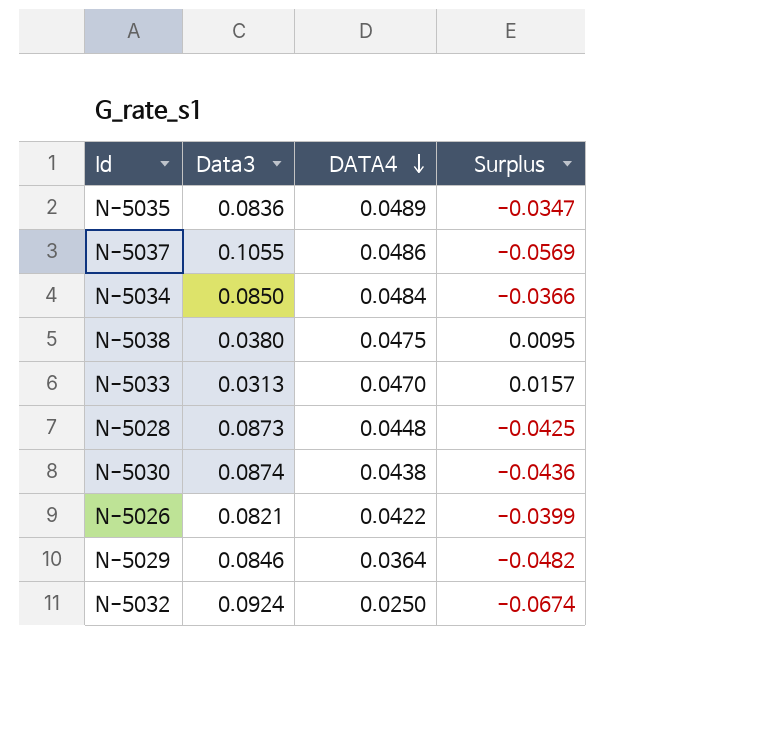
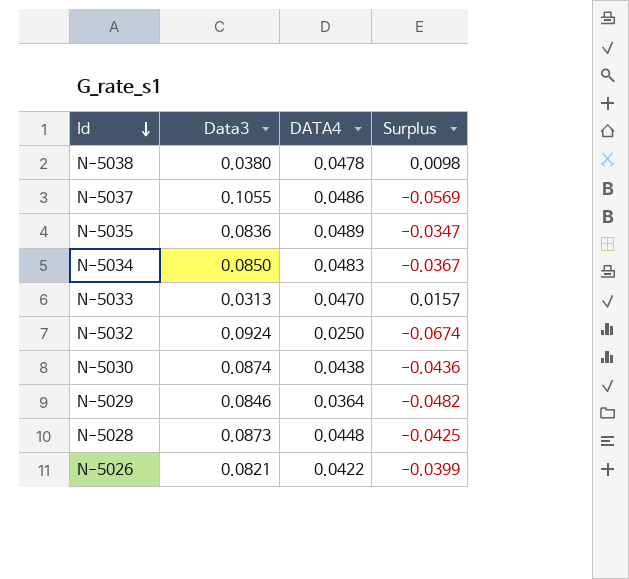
row order: DATA4 descending -> Id descending
N-5038 | DATA4: 0.0475 -> 0.0478
N-5038 | Surplus: 0.0095 -> 0.0098
N-5034 | DATA4: 0.0484 -> 0.0483
N-5034 | Surplus: -0.0366 -> -0.0367

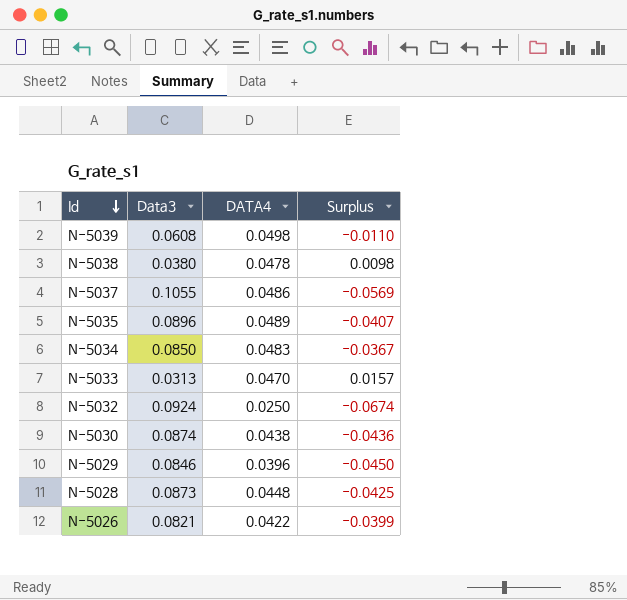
row N-5039: none -> 0.0608 | 0.0498 | -0.0110
N-5035 | Data3: 0.0836 -> 0.0896
N-5035 | Surplus: -0.0347 -> -0.0407
N-5029 | DATA4: 0.0364 -> 0.0396
N-5029 | Surplus: -0.0482 -> -0.0450

